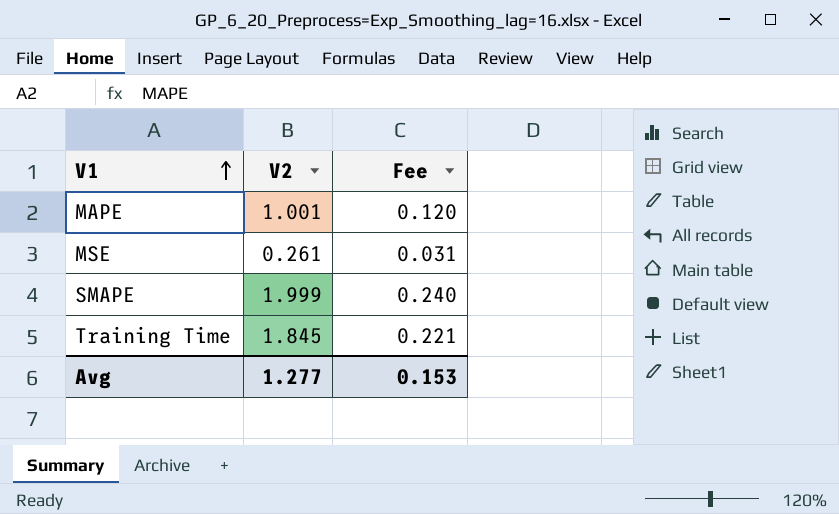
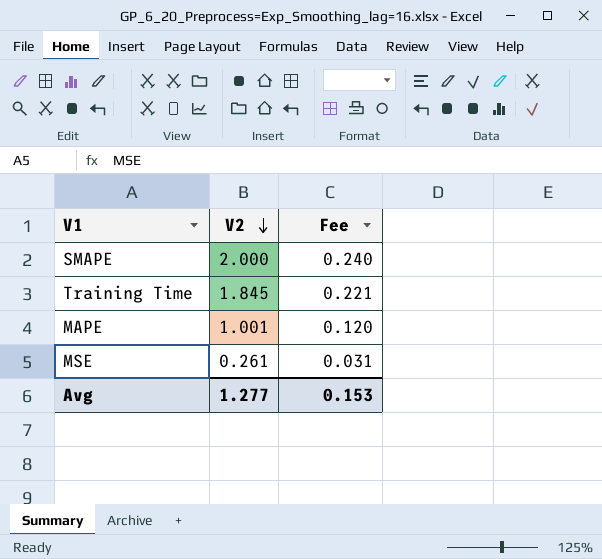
row order: V1 ascending -> V2 descending
SMAPE | V2: 1.999 -> 2.000

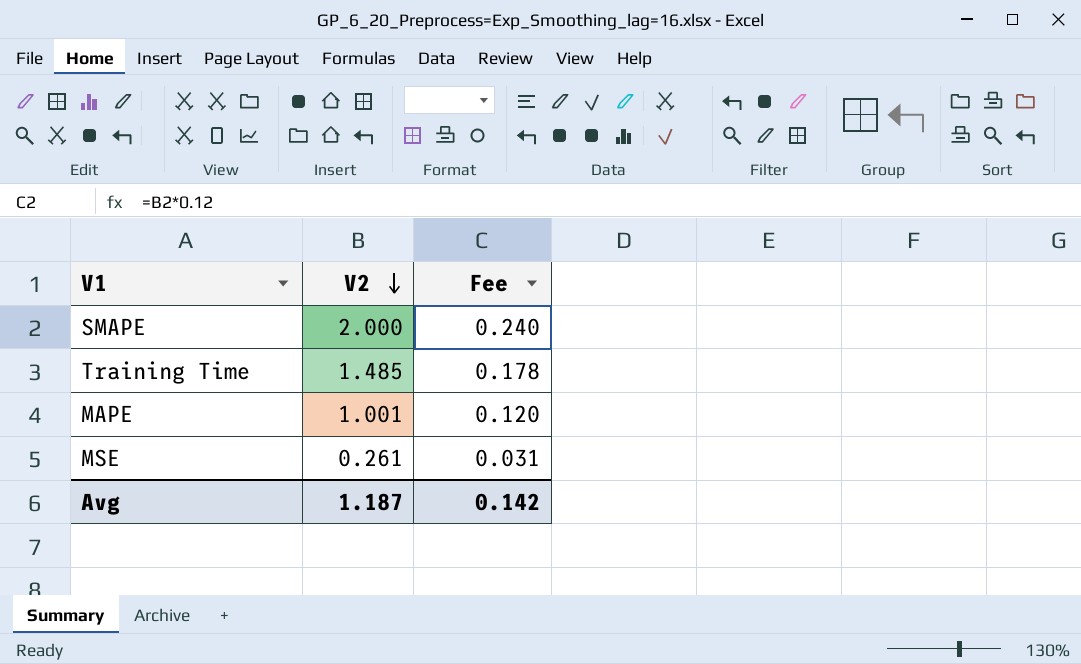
Training Time | V2: 1.845 -> 1.485
Training Time | Fee: 0.221 -> 0.178
Avg | V2: 1.277 -> 1.187
Avg | Fee: 0.153 -> 0.142

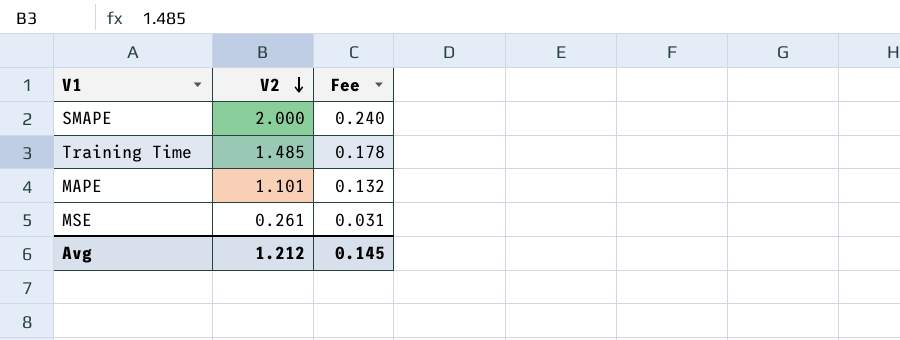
MAPE | V2: 1.001 -> 1.101
MAPE | Fee: 0.120 -> 0.132
Avg | V2: 1.187 -> 1.212
Avg | Fee: 0.142 -> 0.145

